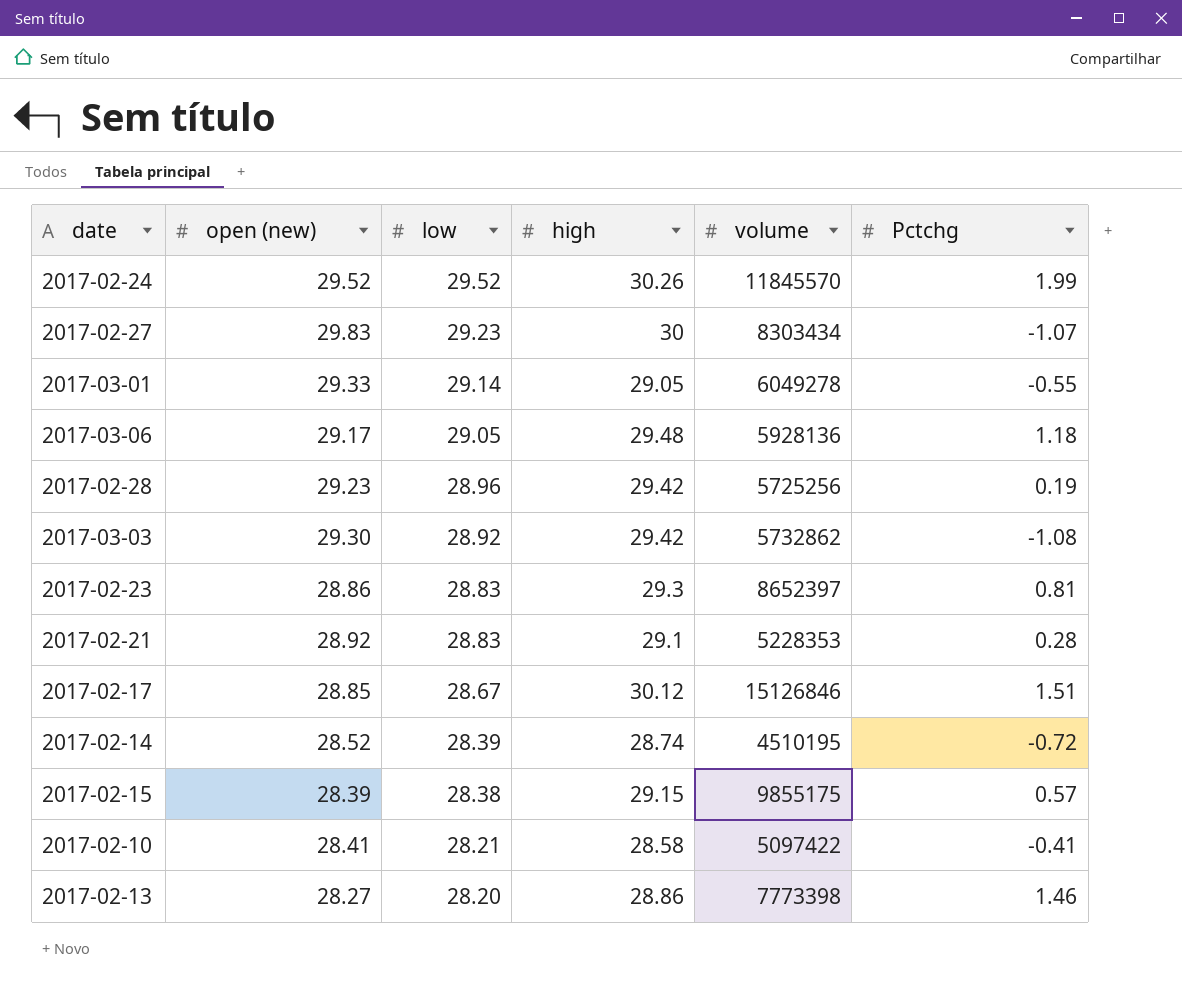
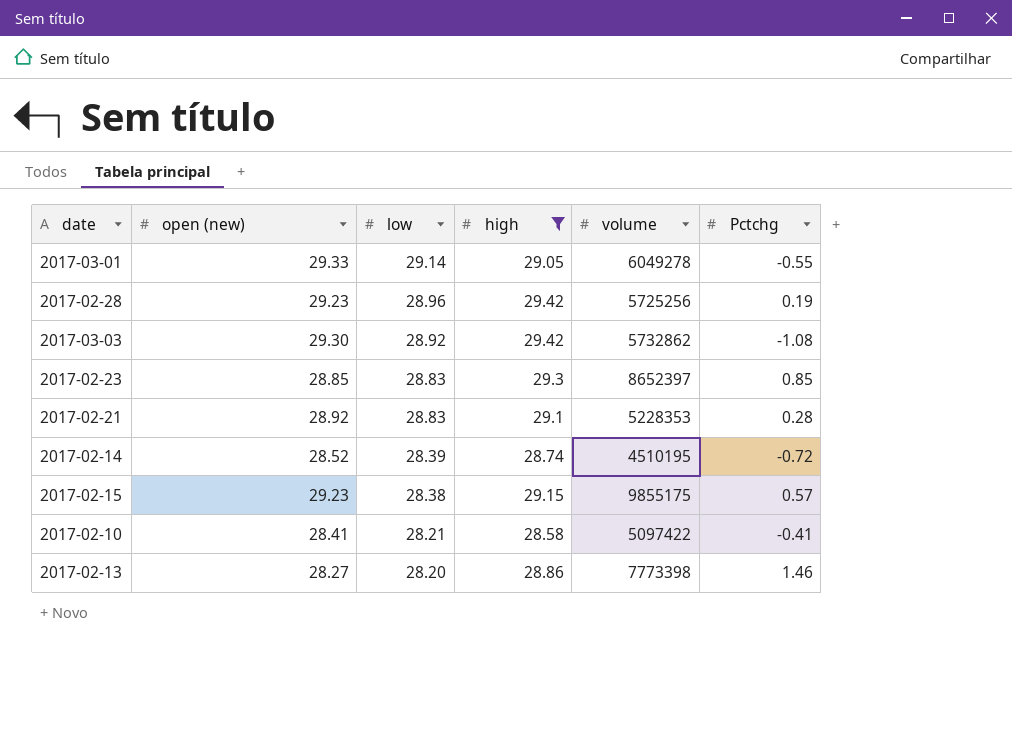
filter: none -> high <= 29.42
2017-02-23 | open (new): 28.86 -> 28.85
2017-02-23 | Pctchg: 0.81 -> 0.85
2017-02-15 | open (new): 28.39 -> 29.23

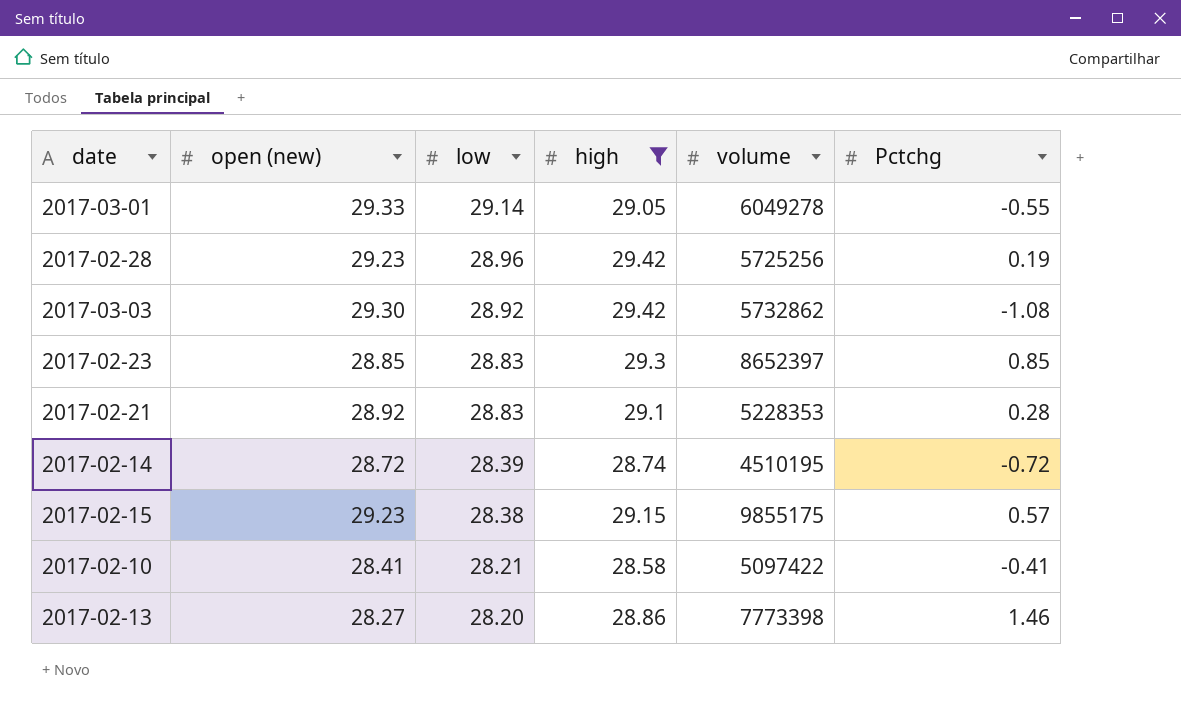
2017-02-14 | open (new): 28.52 -> 28.72

